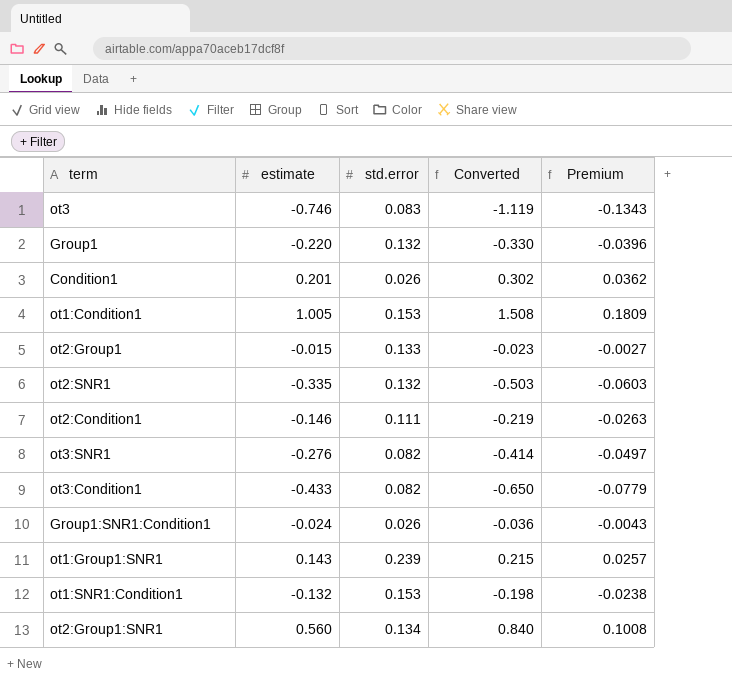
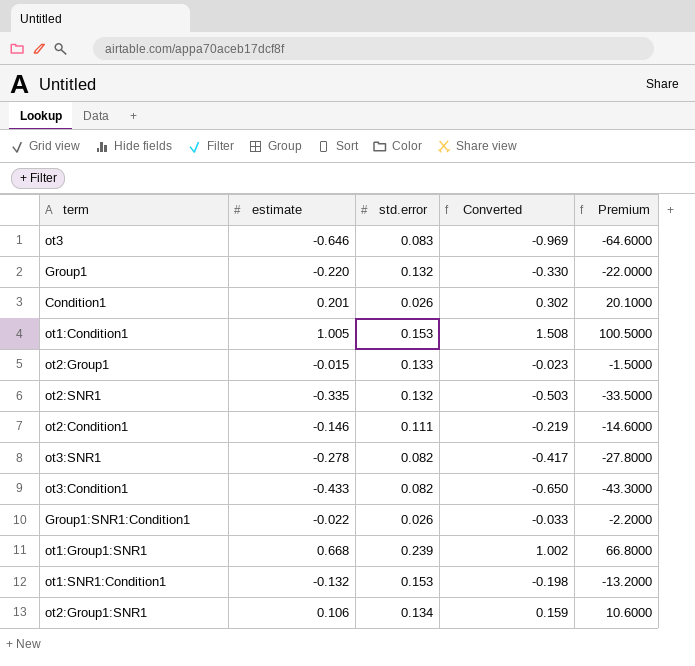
column Premium | formula: [estimate] * 0.18 -> [estimate] * 100
ot3 | estimate: -0.746 -> -0.646
ot3 | Converted: -1.119 -> -0.969
ot3:SNR1 | estimate: -0.276 -> -0.278
ot3:SNR1 | Converted: -0.414 -> -0.417
Group1:SNR1:Condition1 | estimate: -0.024 -> -0.022
Group1:SNR1:Condition1 | Converted: -0.036 -> -0.033
ot1:Group1:SNR1 | estimate: 0.143 -> 0.668
ot1:Group1:SNR1 | Converted: 0.215 -> 1.002
ot2:Group1:SNR1 | estimate: 0.560 -> 0.106
ot2:Group1:SNR1 | Converted: 0.840 -> 0.159

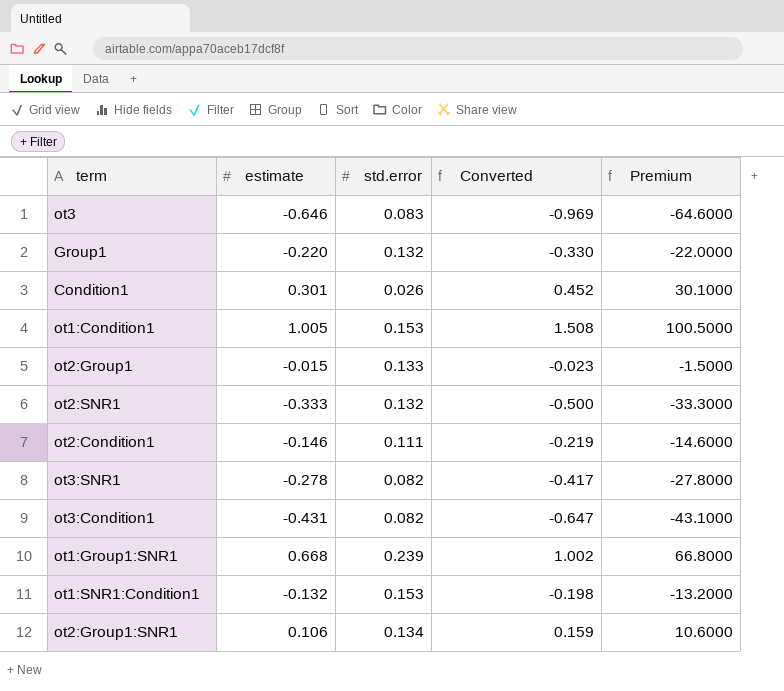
row Group1:SNR1:Condition1: -0.022 | 0.026 | -0.033 | -2.2000 -> none
Condition1 | estimate: 0.201 -> 0.301
Condition1 | Converted: 0.302 -> 0.452
Condition1 | Premium: 20.1000 -> 30.1000
ot2:SNR1 | estimate: -0.335 -> -0.333
ot2:SNR1 | Converted: -0.503 -> -0.500
ot2:SNR1 | Premium: -33.5000 -> -33.3000
ot3:Condition1 | estimate: -0.433 -> -0.431
ot3:Condition1 | Converted: -0.650 -> -0.647
ot3:Condition1 | Premium: -43.3000 -> -43.1000

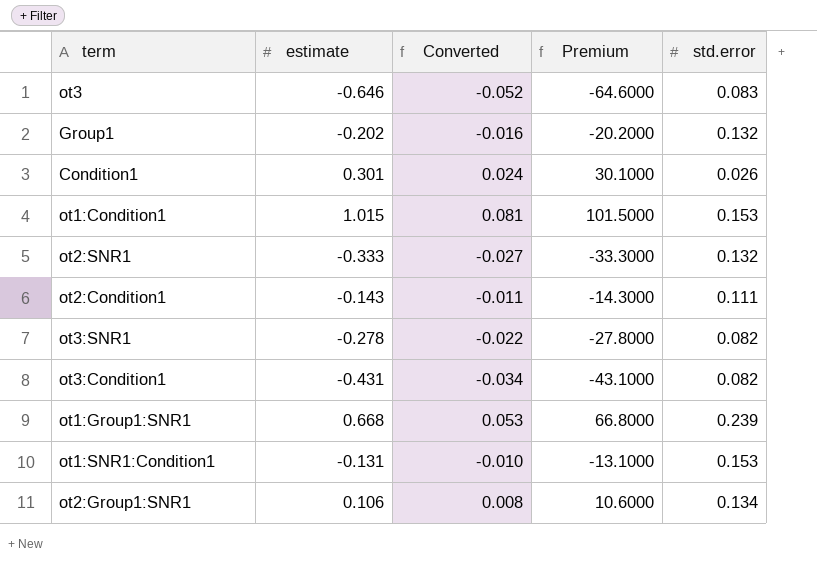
column Converted | formula: [estimate] * 1.5 -> [estimate] * 0.08
column std.error | position: 3 -> 5
row ot2:Group1: -0.015 | 0.133 | -0.023 | -1.5000 -> none
Group1 | estimate: -0.220 -> -0.202
Group1 | Premium: -22.0000 -> -20.2000
ot1:Condition1 | estimate: 1.005 -> 1.015
ot1:Condition1 | Premium: 100.5000 -> 101.5000
ot2:Condition1 | estimate: -0.146 -> -0.143
ot2:Condition1 | Premium: -14.6000 -> -14.3000
ot1:SNR1:Condition1 | estimate: -0.132 -> -0.131
ot1:SNR1:Condition1 | Premium: -13.2000 -> -13.1000

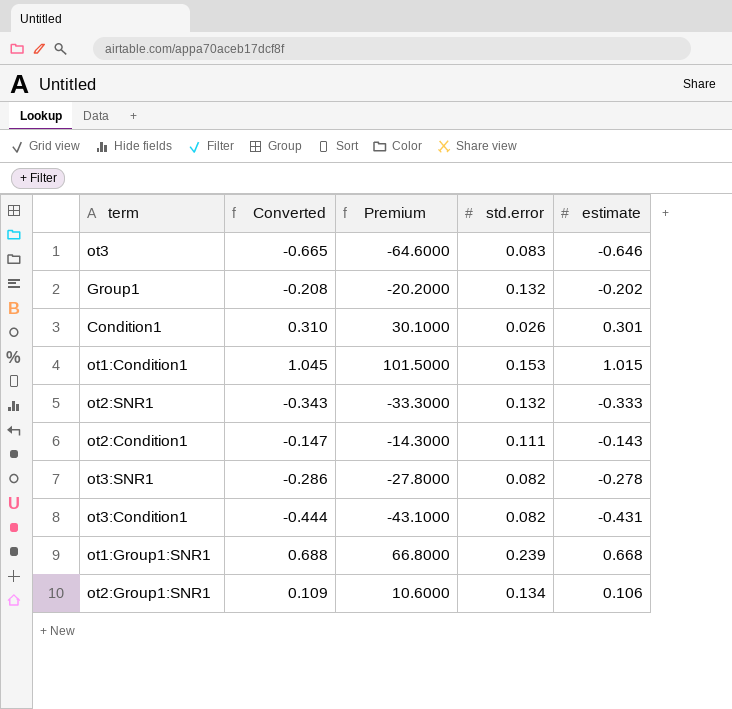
column Converted | formula: [estimate] * 0.08 -> [estimate] * 1.03
column estimate | position: 2 -> 5
row ot1:SNR1:Condition1: -0.131 | -0.010 | -13.1000 | 0.153 -> none

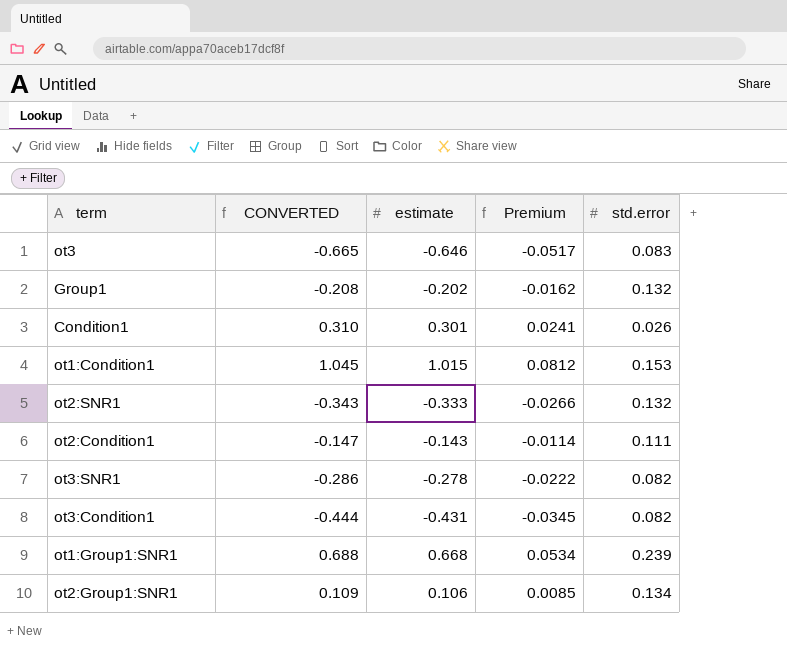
column name: Converted -> CONVERTED
column estimate | position: 5 -> 3
column Premium | formula: [estimate] * 100 -> [estimate] * 0.08

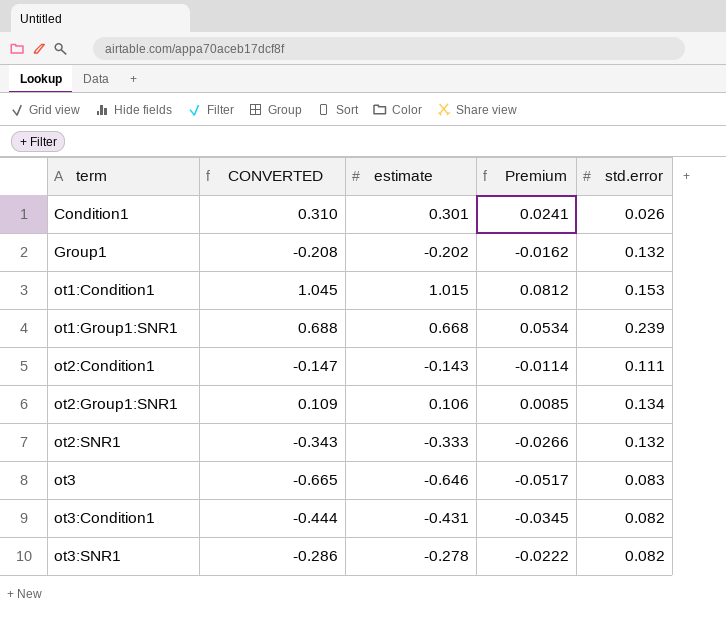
row order: none -> term ascending

